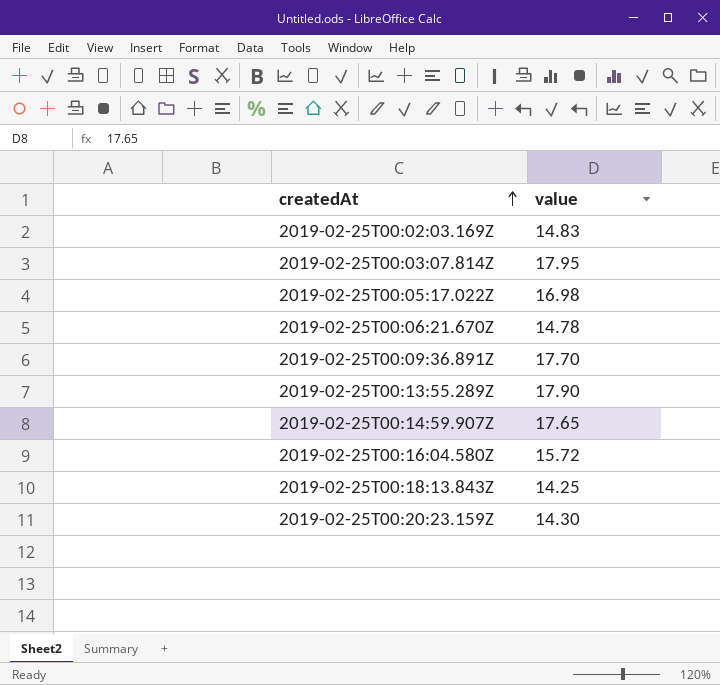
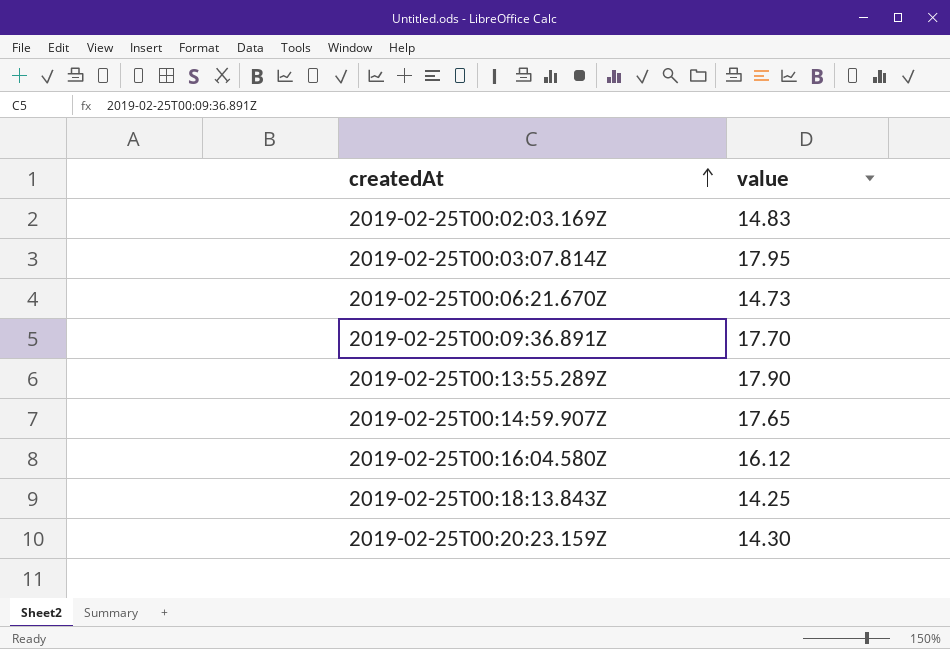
row 2019-02-25T00:05:17.022Z: 16.98 -> none
2019-02-25T00:06:21.670Z | value: 14.78 -> 14.73
2019-02-25T00:16:04.580Z | value: 15.72 -> 16.12

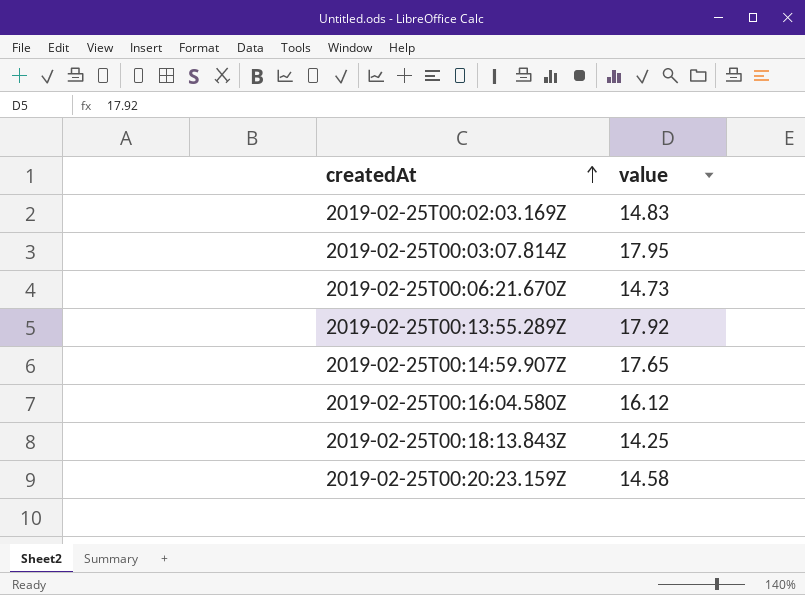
row 2019-02-25T00:09:36.891Z: 17.70 -> none
2019-02-25T00:13:55.289Z | value: 17.90 -> 17.92
2019-02-25T00:20:23.159Z | value: 14.30 -> 14.58

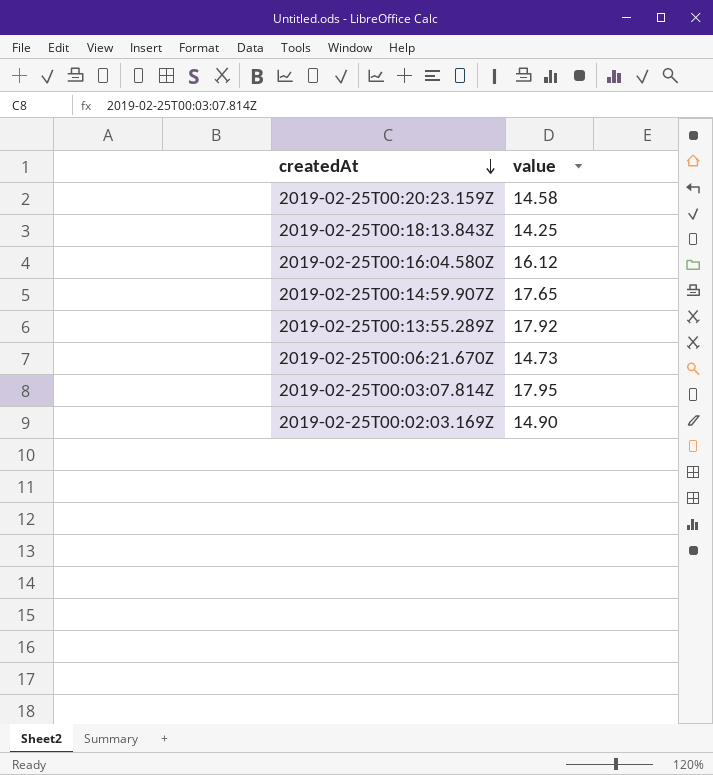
row order: createdAt ascending -> createdAt descending
2019-02-25T00:02:03.169Z | value: 14.83 -> 14.90

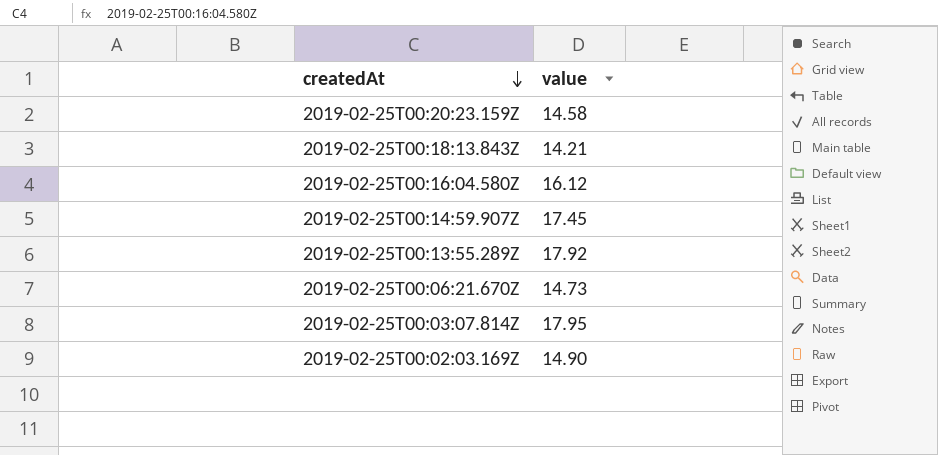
2019-02-25T00:18:13.843Z | value: 14.25 -> 14.21
2019-02-25T00:14:59.907Z | value: 17.65 -> 17.45

